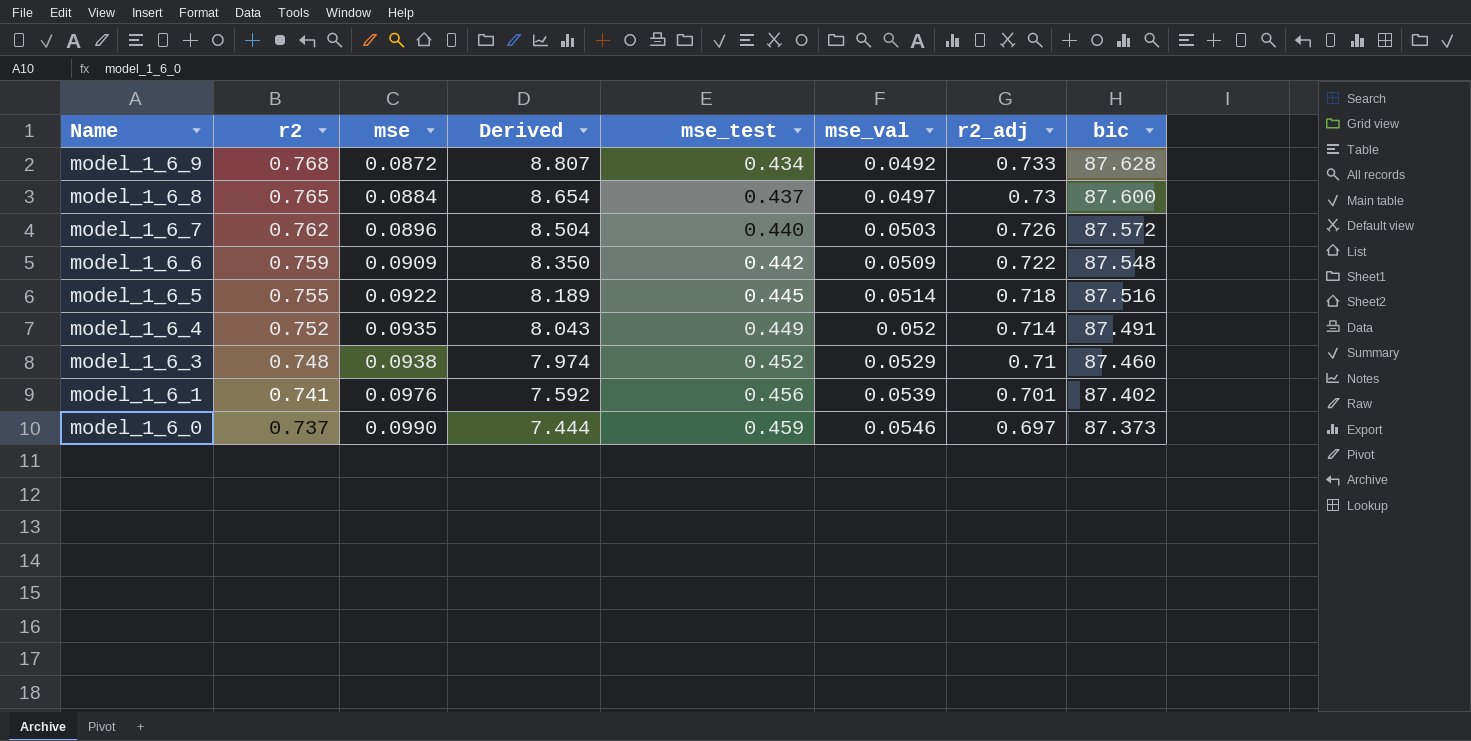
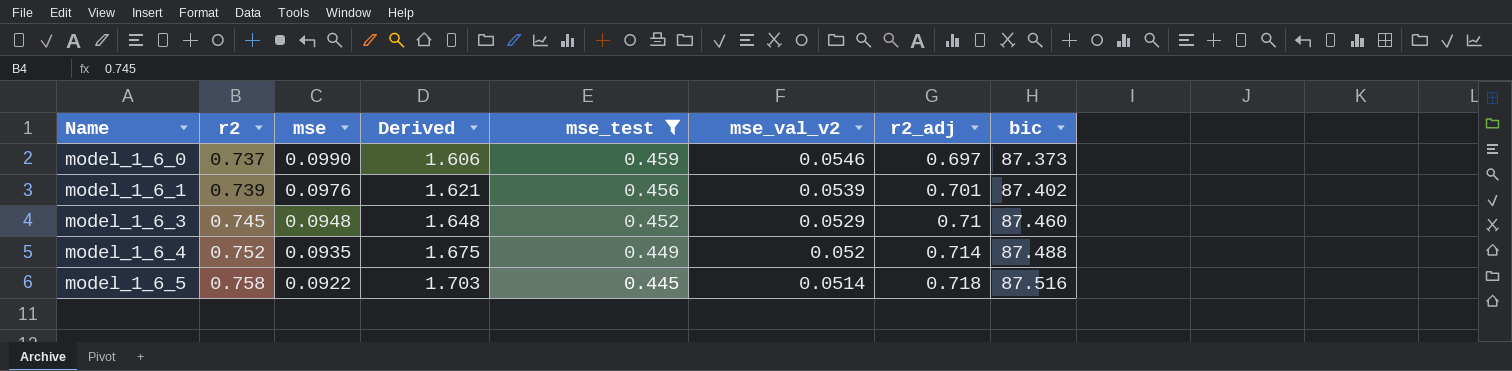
filter: none -> mse_test >= 0.445
row order: Name descending -> Name ascending
column Derived | formula: [r2] / [mse] -> [r2] / [mse_test]
column name: mse_val -> mse_val_v2
model_1_6_1 | r2: 0.741 -> 0.739
model_1_6_3 | r2: 0.748 -> 0.745
model_1_6_3 | mse: 0.0938 -> 0.0948
model_1_6_4 | bic: 87.491 -> 87.488
model_1_6_5 | r2: 0.755 -> 0.758

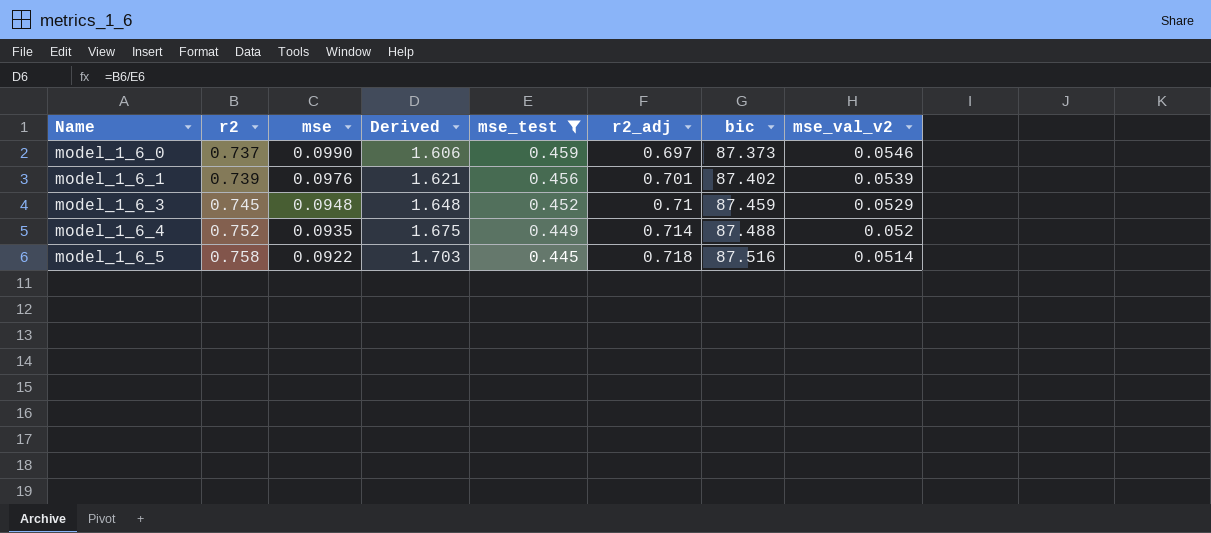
column mse_val_v2 | position: 6 -> 8
model_1_6_3 | bic: 87.460 -> 87.459

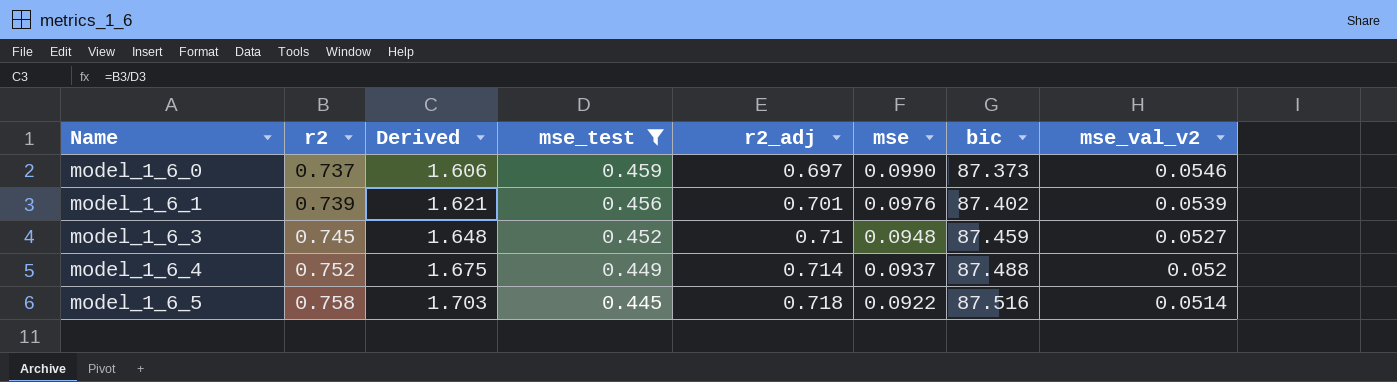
column mse | position: 3 -> 6
model_1_6_3 | mse_val_v2: 0.0529 -> 0.0527
model_1_6_4 | mse: 0.0935 -> 0.0937

